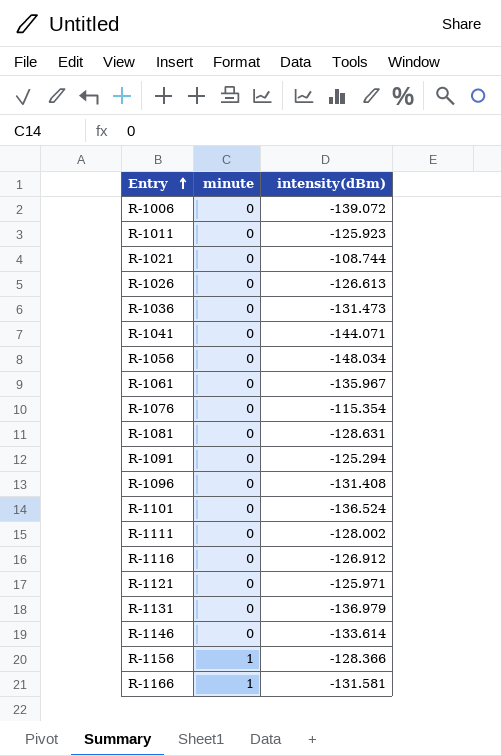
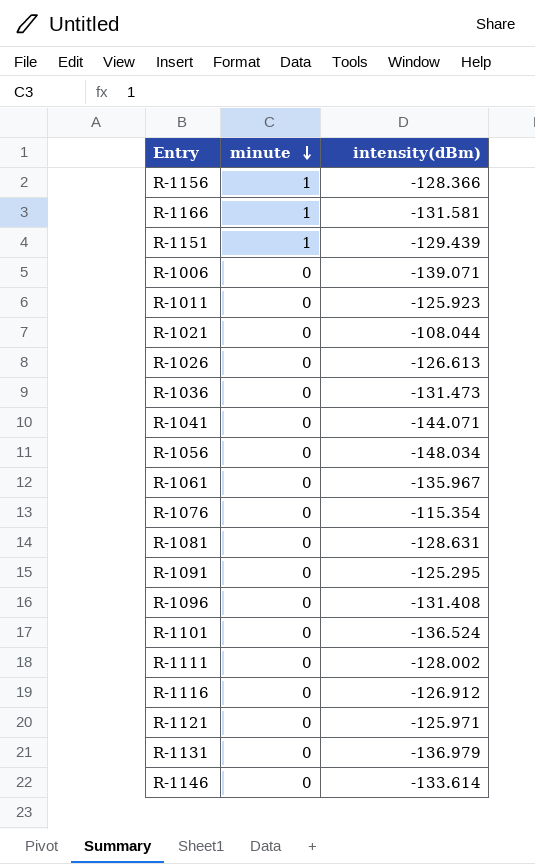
row order: Entry ascending -> minute descending
row R-1151: none -> 1 | -129.439
R-1006 | intensity(dBm): -139.072 -> -139.071
R-1021 | intensity(dBm): -108.744 -> -108.044
R-1091 | intensity(dBm): -125.294 -> -125.295

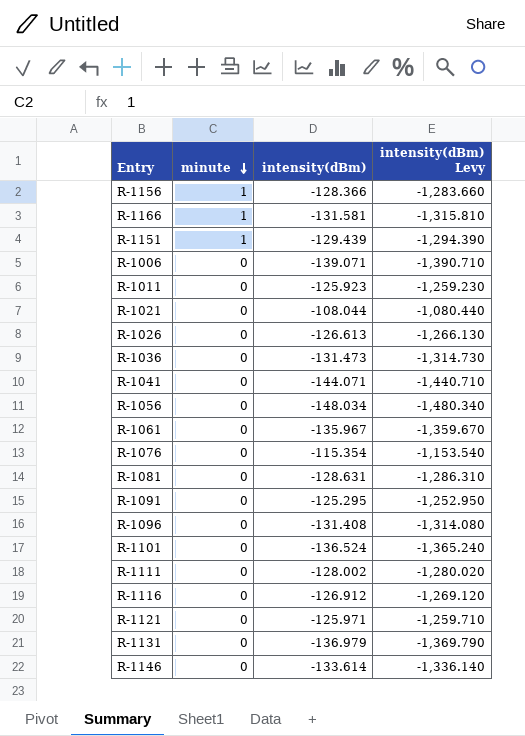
column intensity(dBm) Levy | formula: none -> [intensity(dBm)] * 10

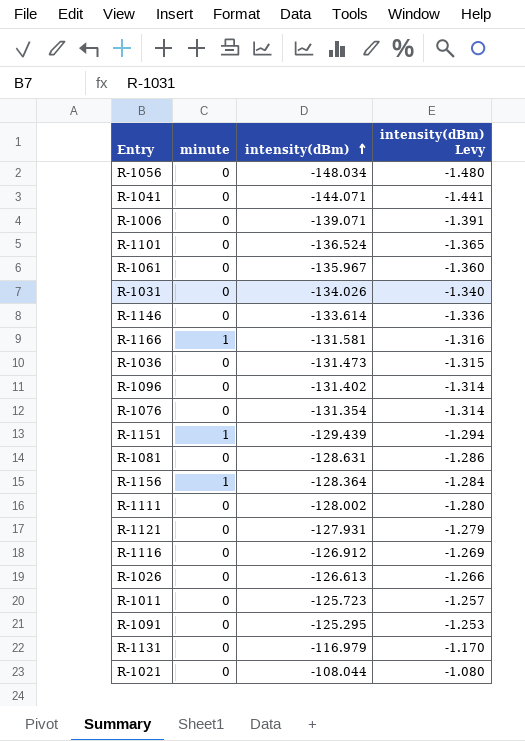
row order: minute descending -> intensity(dBm) ascending
column intensity(dBm) Levy | formula: [intensity(dBm)] * 10 -> [intensity(dBm)] * 0.01
row R-1031: none -> 0 | -134.026 | -1.340
R-1096 | intensity(dBm): -131.408 -> -131.402
R-1076 | intensity(dBm): -115.354 -> -131.354
R-1156 | intensity(dBm): -128.366 -> -128.364
R-1121 | intensity(dBm): -125.971 -> -127.931
R-1011 | intensity(dBm): -125.923 -> -125.723
R-1131 | intensity(dBm): -136.979 -> -116.979

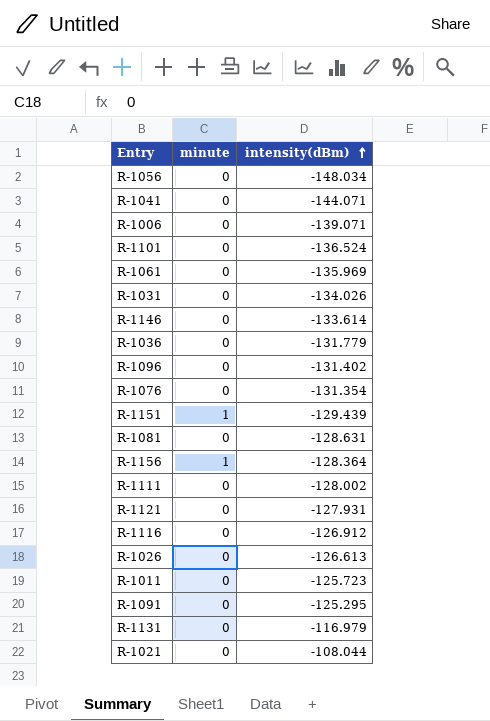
column intensity(dBm) Levy | formula: [intensity(dBm)] * 0.01 -> none
row R-1166: 1 | -131.581 | -1.316 -> none
R-1061 | intensity(dBm): -135.967 -> -135.969
R-1036 | intensity(dBm): -131.473 -> -131.779

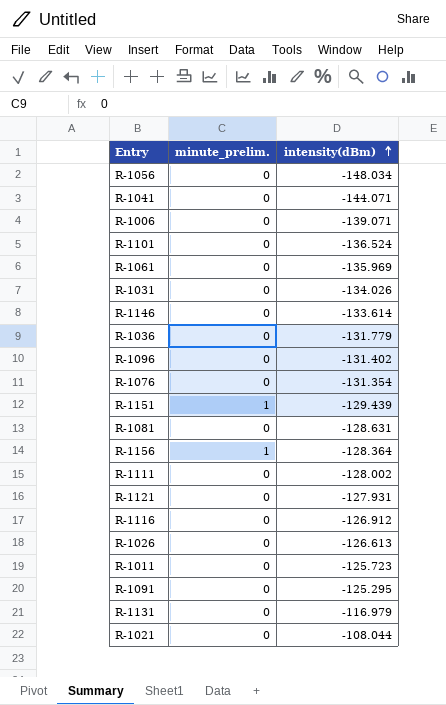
column name: minute -> minute_prelim.

